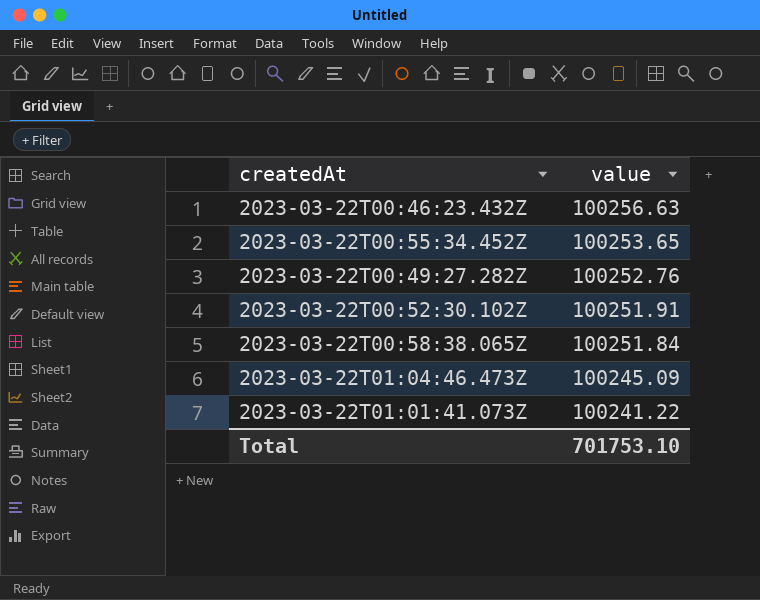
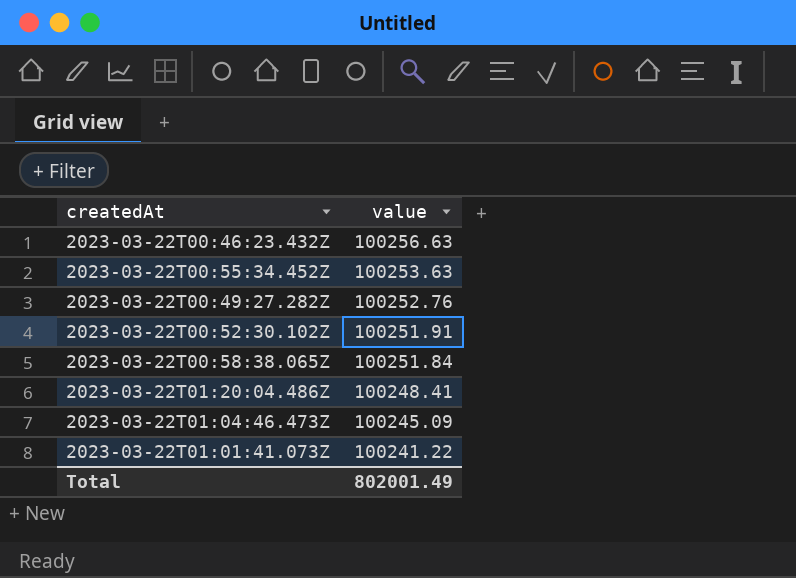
2023-03-22T00:55:34.452Z | value: 100253.65 -> 100253.63
row 2023-03-22T01:20:04.486Z: none -> 100248.41
Total | value: 701753.10 -> 802001.49

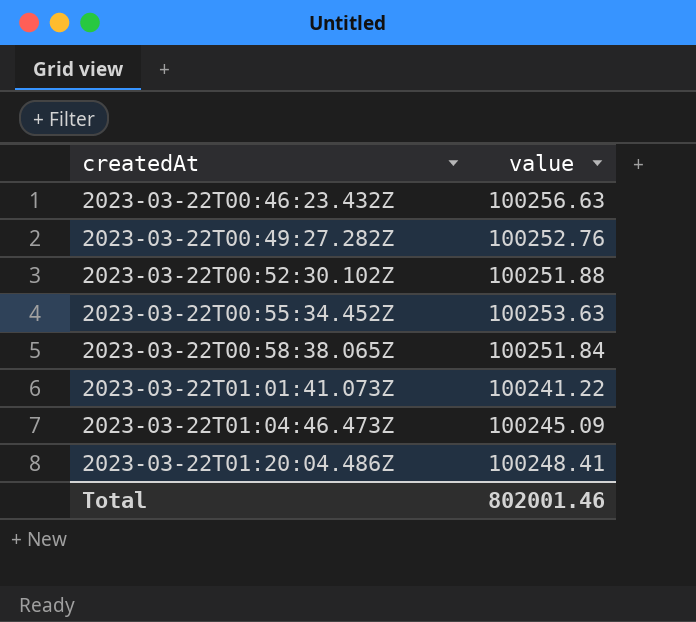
row order: value descending -> createdAt ascending
2023-03-22T00:52:30.102Z | value: 100251.91 -> 100251.88
Total | value: 802001.49 -> 802001.46

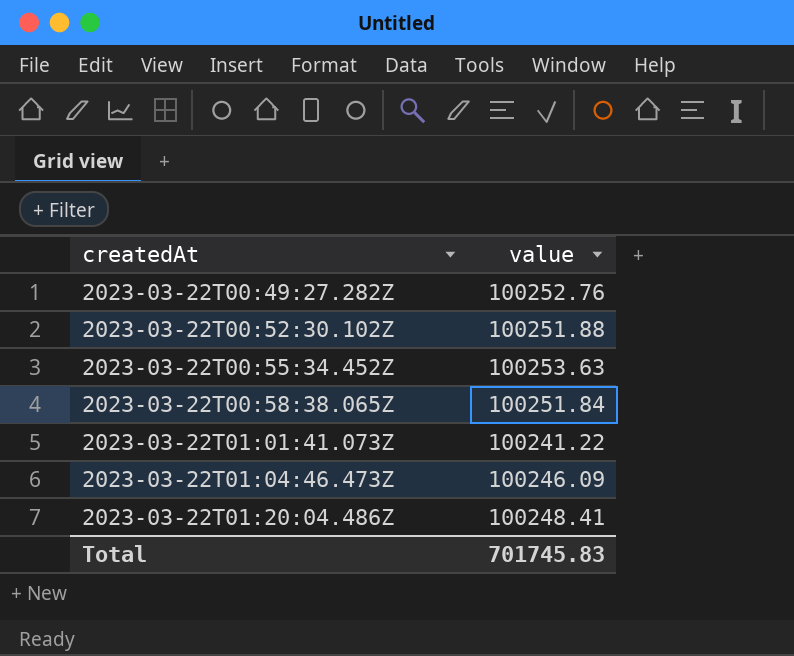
row 2023-03-22T00:46:23.432Z: 100256.63 -> none
2023-03-22T01:04:46.473Z | value: 100245.09 -> 100246.09
Total | value: 802001.46 -> 701745.83

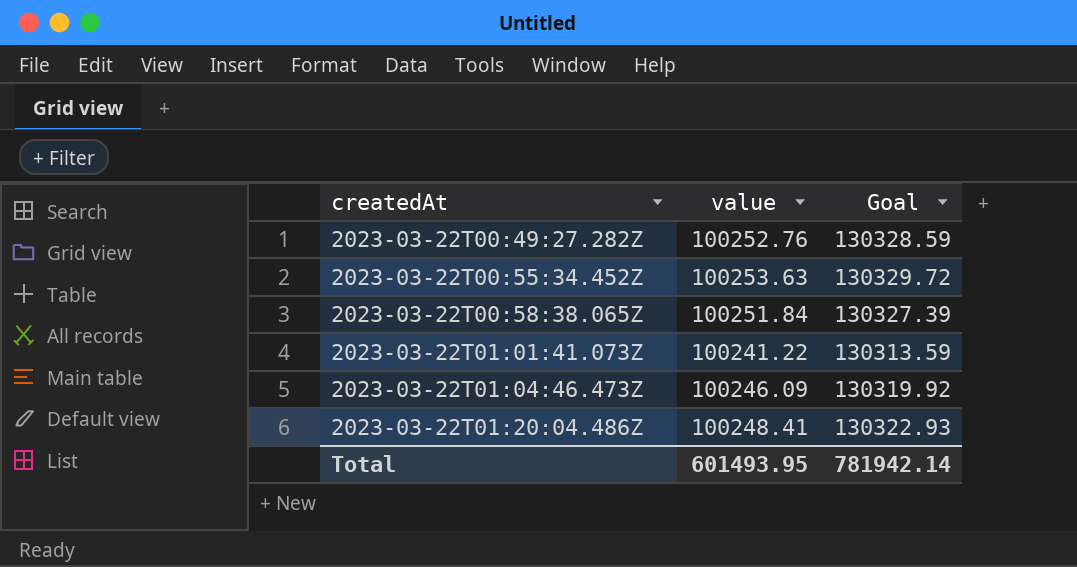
column Goal | formula: none -> [value] * 1.3
row 2023-03-22T00:52:30.102Z: 100251.88 -> none
Total | value: 701745.83 -> 601493.95

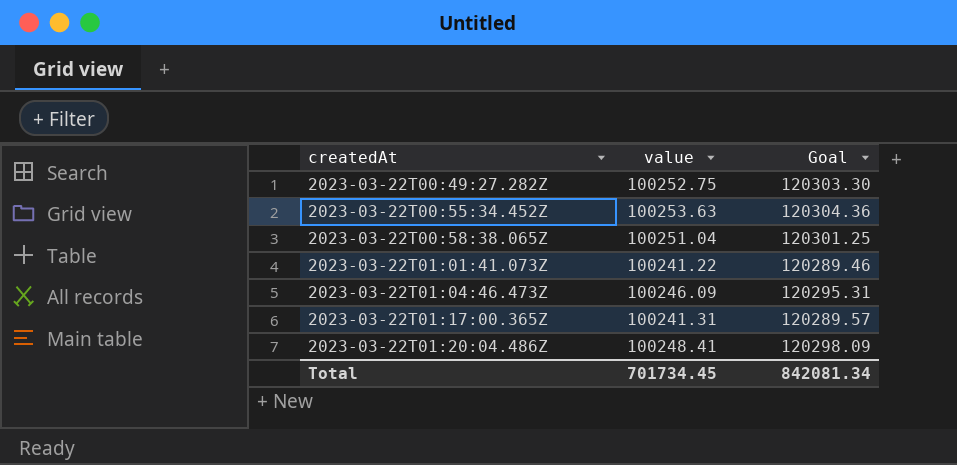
column Goal | formula: [value] * 1.3 -> [value] * 1.2
2023-03-22T00:49:27.282Z | value: 100252.76 -> 100252.75
2023-03-22T00:58:38.065Z | value: 100251.84 -> 100251.04
row 2023-03-22T01:17:00.365Z: none -> 100241.31 | 120289.57
Total | value: 601493.95 -> 701734.45
Total | Goal: 781942.14 -> 842081.34

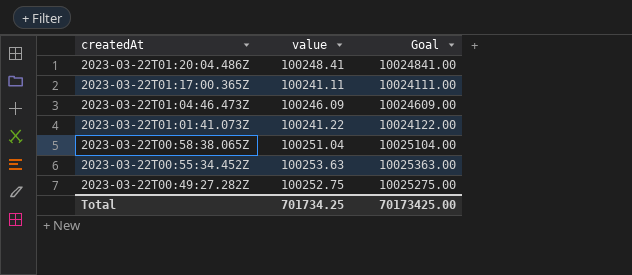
row order: createdAt ascending -> createdAt descending
column Goal | formula: [value] * 1.2 -> [value] * 100
2023-03-22T01:17:00.365Z | value: 100241.31 -> 100241.11
Total | value: 701734.45 -> 701734.25
Total | Goal: 842081.34 -> 70173425.00

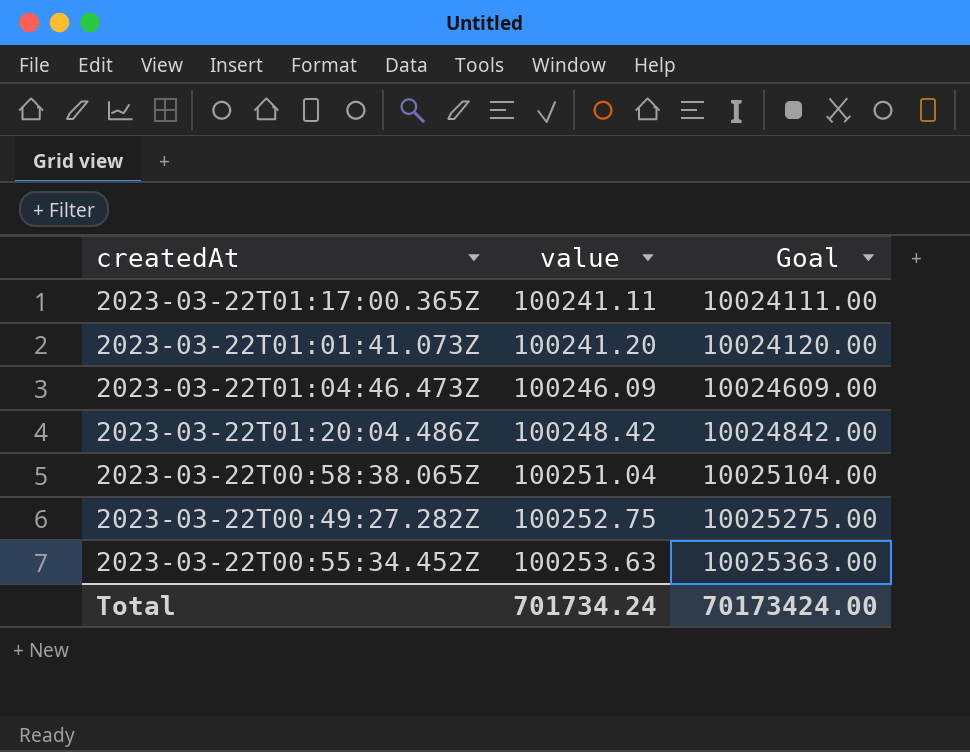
row order: createdAt descending -> value ascending
2023-03-22T01:01:41.073Z | value: 100241.22 -> 100241.20
2023-03-22T01:01:41.073Z | Goal: 10024122.00 -> 10024120.00
2023-03-22T01:20:04.486Z | value: 100248.41 -> 100248.42
2023-03-22T01:20:04.486Z | Goal: 10024841.00 -> 10024842.00
Total | value: 701734.25 -> 701734.24
Total | Goal: 70173425.00 -> 70173424.00

